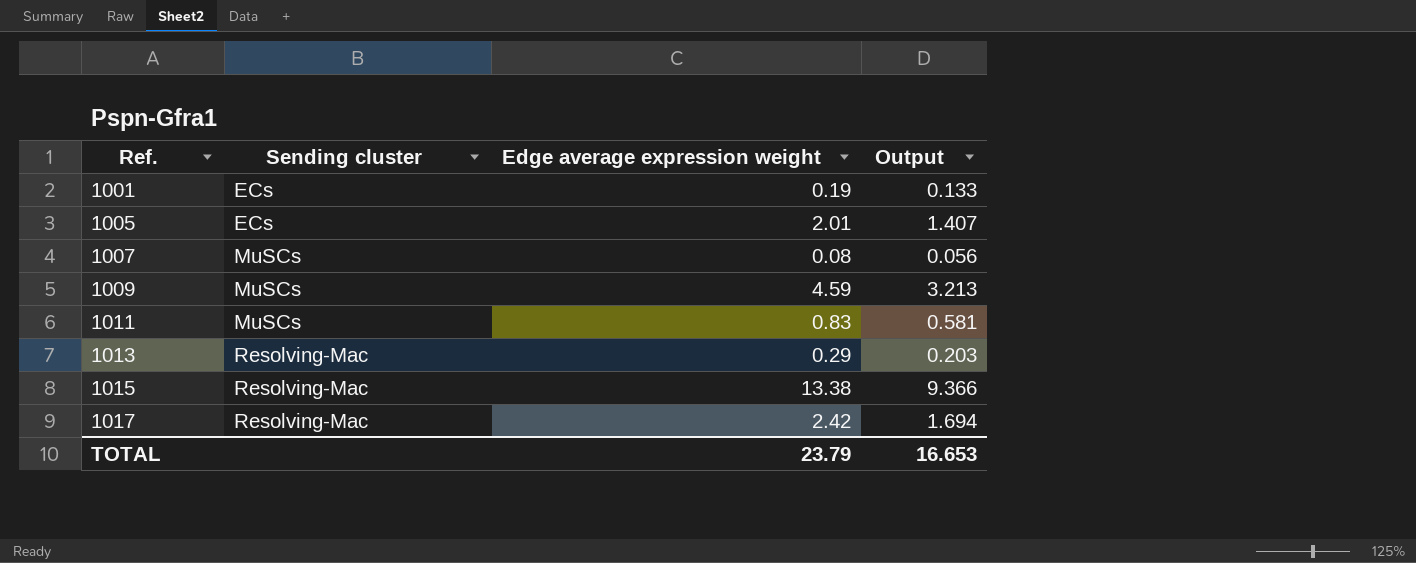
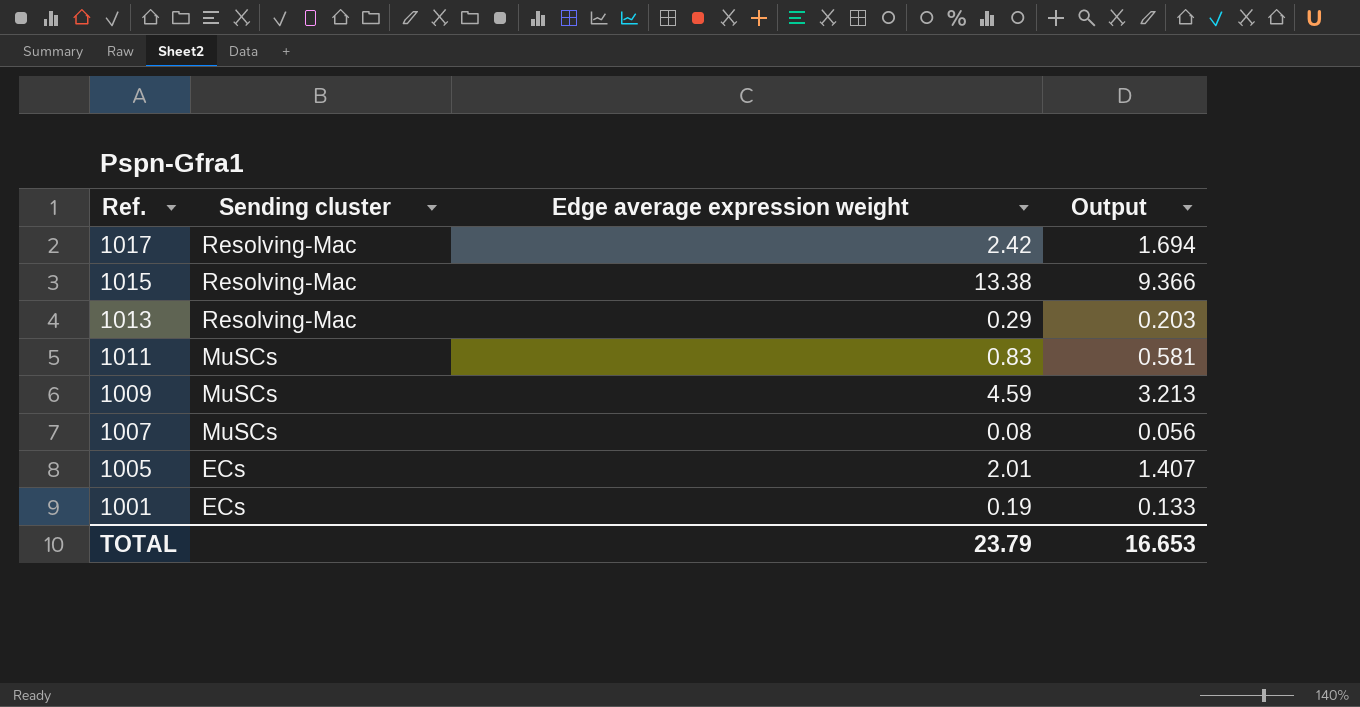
row order: Ref. ascending -> Ref. descending

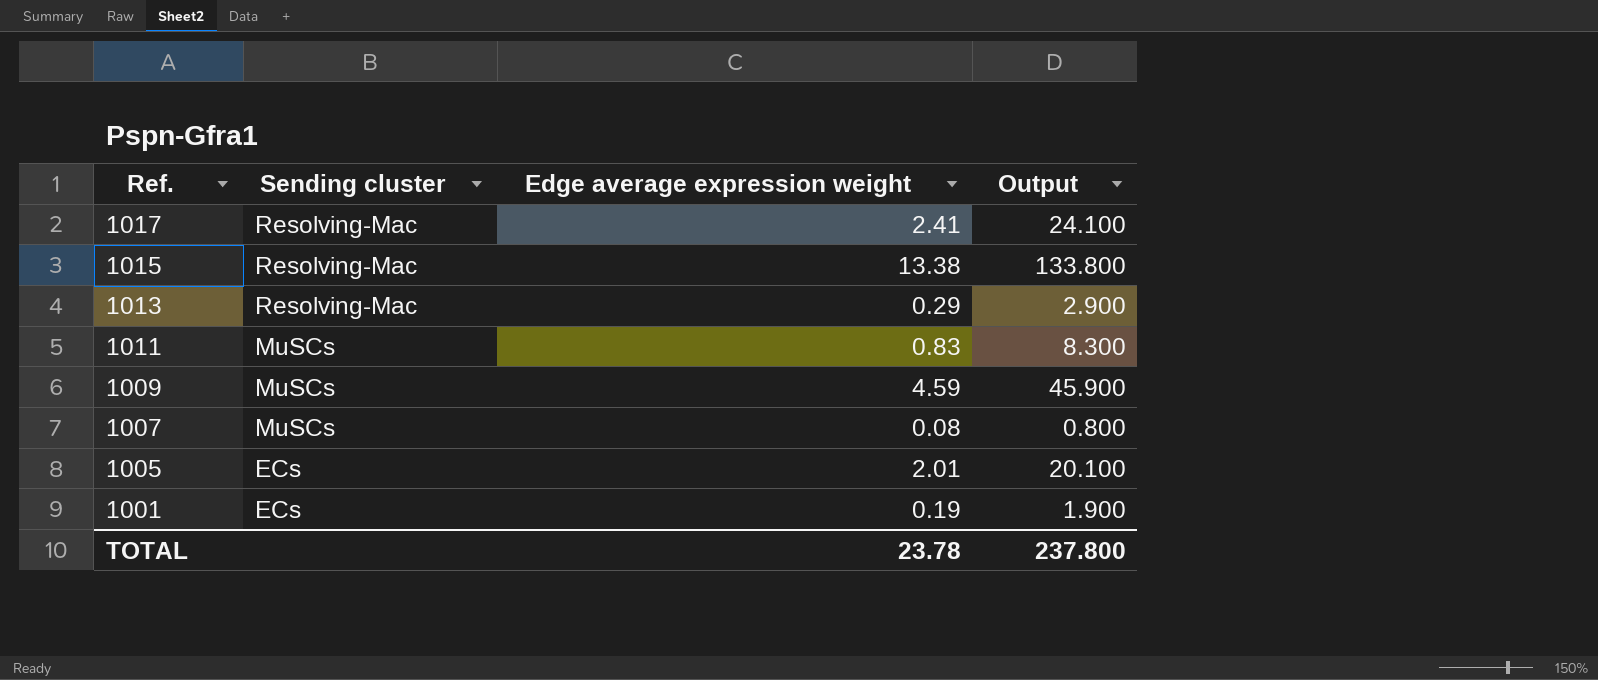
column Output | formula: [Edge average expression weight] * 0.7 -> [Edge average expression weight] * 10
1017 | Edge average expression weight: 2.42 -> 2.41
TOTAL | Edge average expression weight: 23.79 -> 23.78
TOTAL | Output: 16.653 -> 237.800

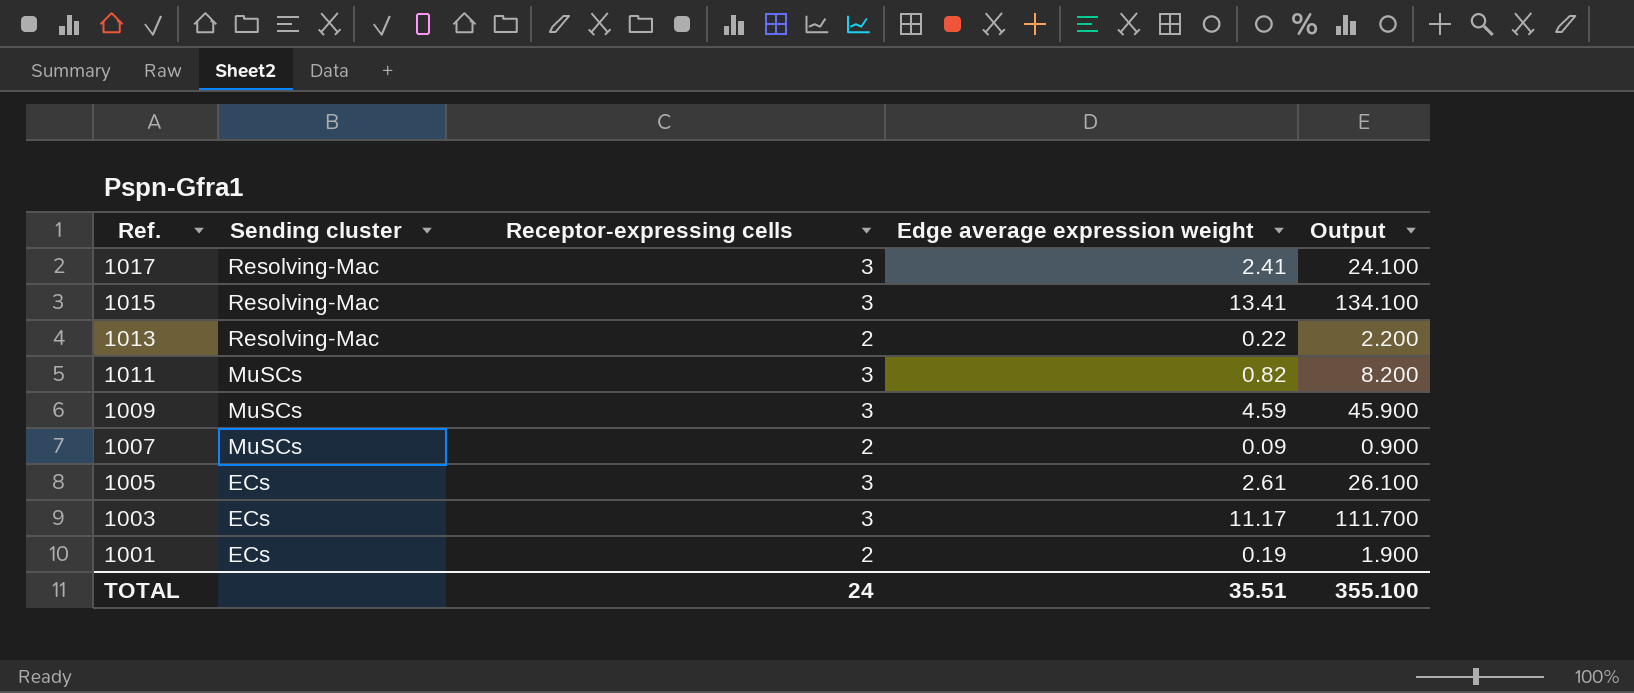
column Receptor-expressing cells | position: none -> 3
1015 | Edge average expression weight: 13.38 -> 13.41
1015 | Output: 133.800 -> 134.100
1013 | Edge average expression weight: 0.29 -> 0.22
1013 | Output: 2.900 -> 2.200
1011 | Edge average expression weight: 0.83 -> 0.82
1011 | Output: 8.300 -> 8.200
1007 | Edge average expression weight: 0.08 -> 0.09
1007 | Output: 0.800 -> 0.900
1005 | Edge average expression weight: 2.01 -> 2.61
1005 | Output: 20.100 -> 26.100
row 1003: none -> ECs | 3 | 11.17 | 111.700
TOTAL | Edge average expression weight: 23.78 -> 35.51
TOTAL | Output: 237.800 -> 355.100

